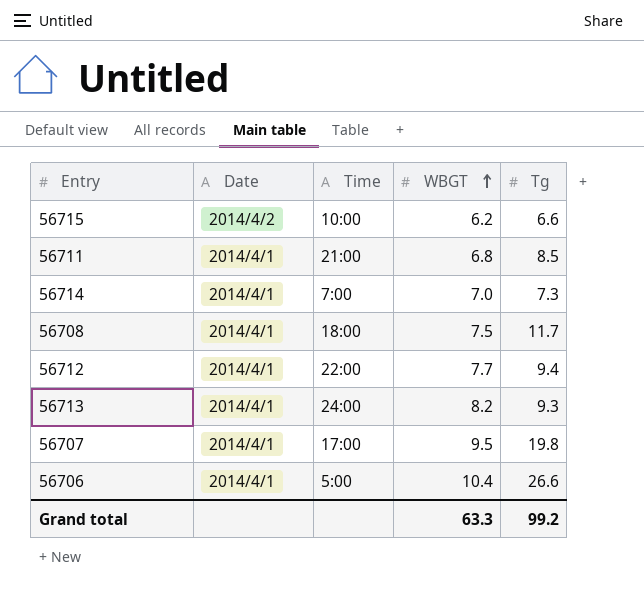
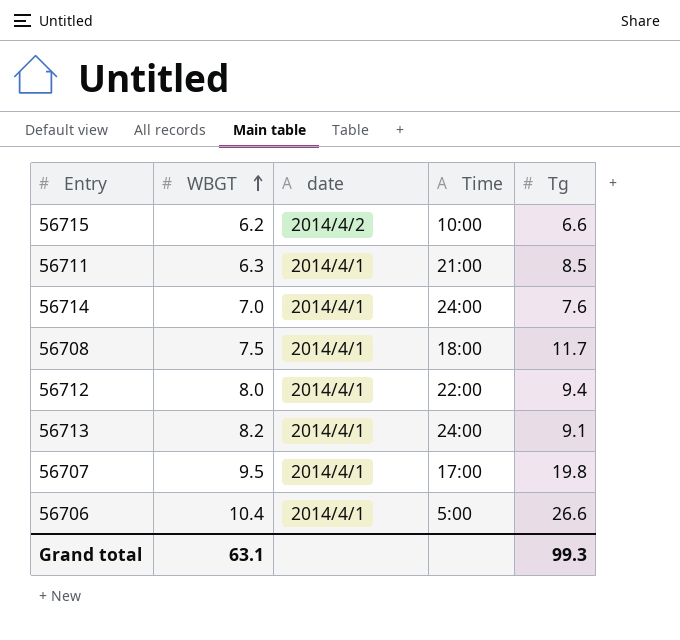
column WBGT | position: 4 -> 2
column name: Date -> date
56711 | WBGT: 6.8 -> 6.3
56714 | Time: 7:00 -> 24:00
56714 | Tg: 7.3 -> 7.6
56712 | WBGT: 7.7 -> 8.0
56713 | Tg: 9.3 -> 9.1
Grand total | WBGT: 63.3 -> 63.1
Grand total | Tg: 99.2 -> 99.3

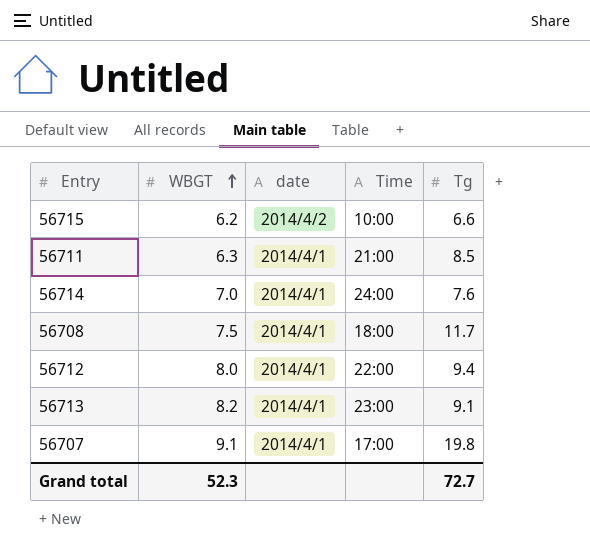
row 56706: 10.4 | 2014/4/1 | 5:00 | 26.6 -> none
56713 | Time: 24:00 -> 23:00
56707 | WBGT: 9.5 -> 9.1
Grand total | WBGT: 63.1 -> 52.3
Grand total | Tg: 99.3 -> 72.7

